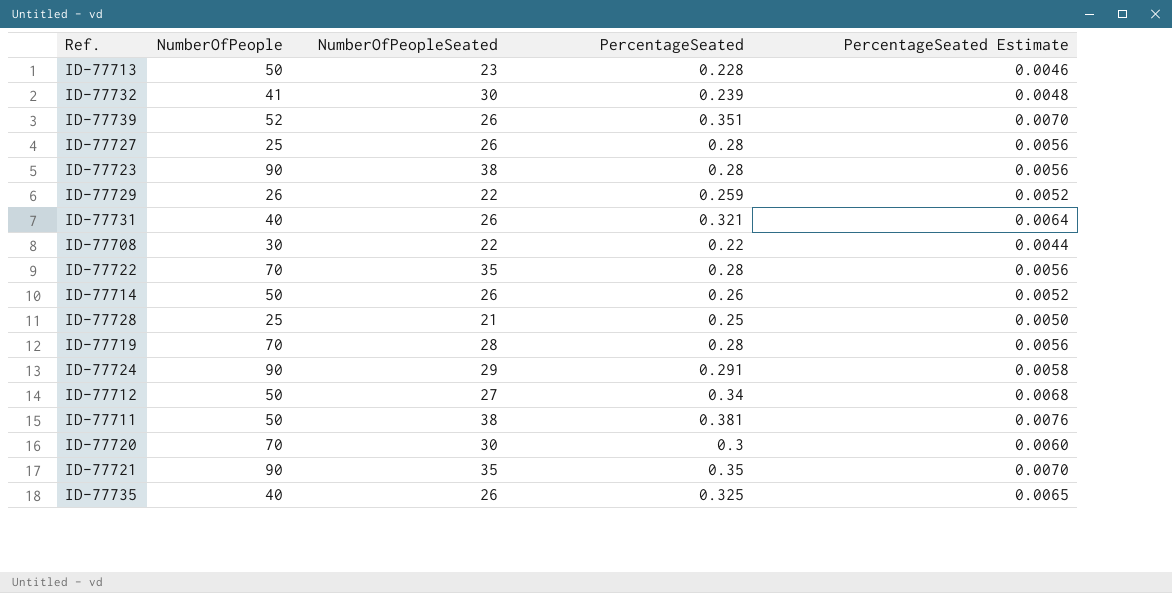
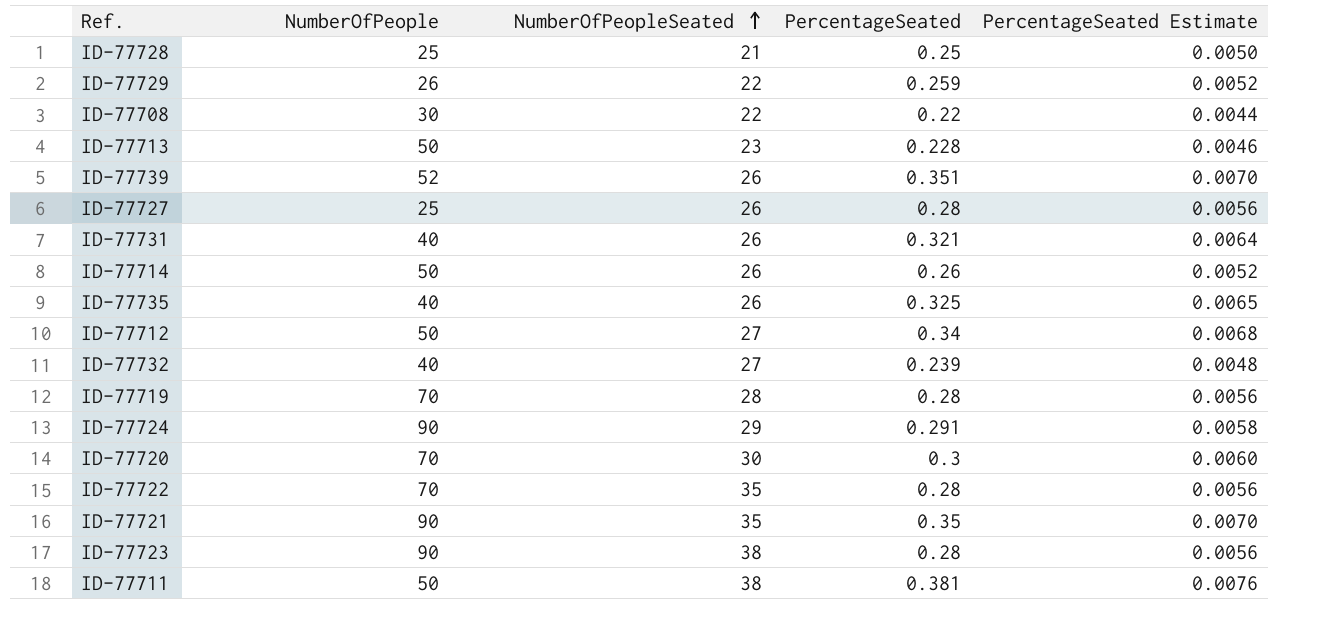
row order: none -> NumberOfPeopleSeated ascending
ID-77732 | NumberOfPeople: 41 -> 40
ID-77732 | NumberOfPeopleSeated: 30 -> 27

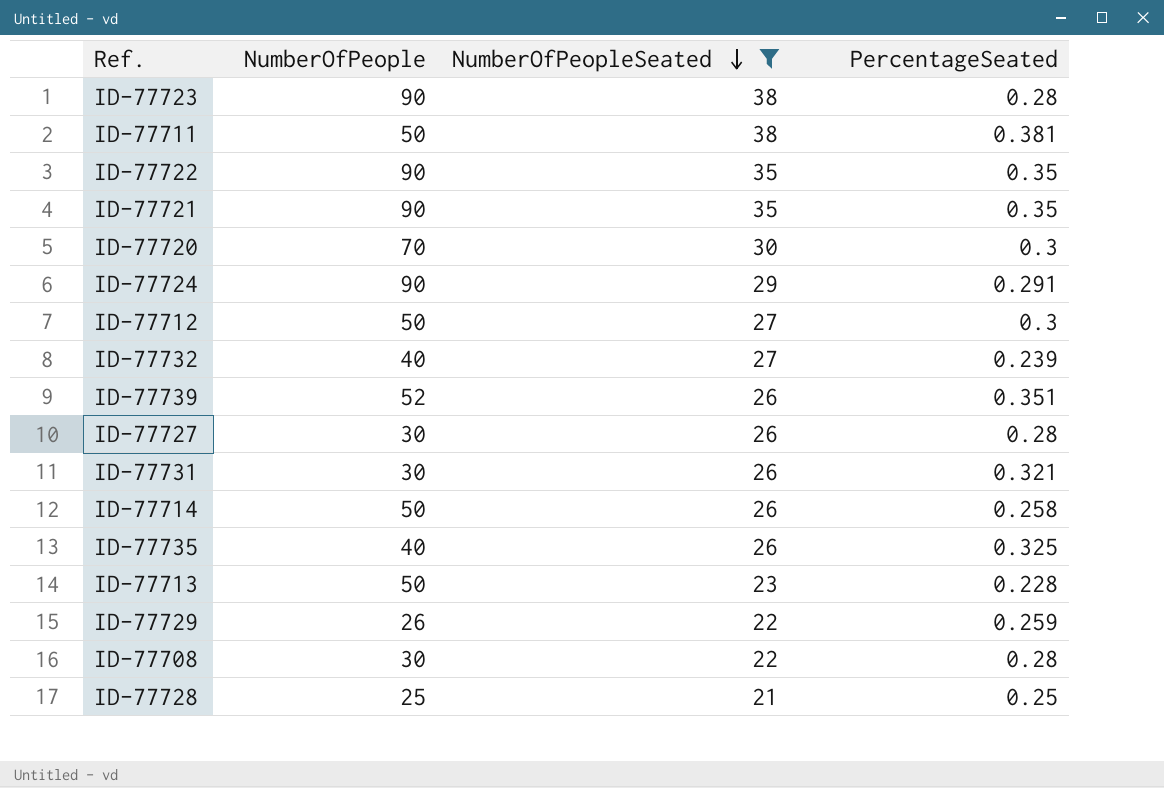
filter: none -> NumberOfPeopleSeated != 28
row order: NumberOfPeopleSeated ascending -> NumberOfPeopleSeated descending
column PercentageSeated Estimate | formula: [PercentageSeated] * 0.02 -> none
ID-77722 | NumberOfPeople: 70 -> 90
ID-77722 | PercentageSeated: 0.28 -> 0.35
ID-77712 | PercentageSeated: 0.34 -> 0.3
ID-77727 | NumberOfPeople: 25 -> 30
ID-77731 | NumberOfPeople: 40 -> 30
ID-77714 | PercentageSeated: 0.26 -> 0.258
ID-77708 | PercentageSeated: 0.22 -> 0.28

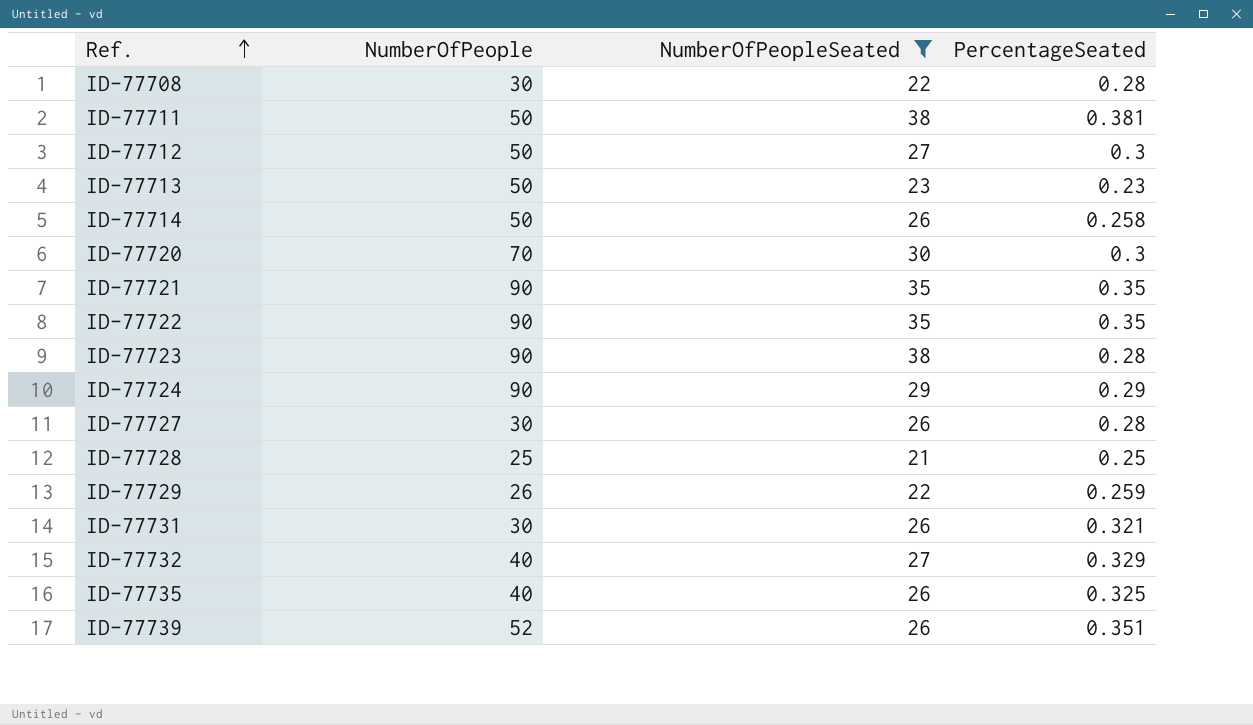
row order: NumberOfPeopleSeated descending -> Ref. ascending
ID-77713 | PercentageSeated: 0.228 -> 0.23
ID-77724 | PercentageSeated: 0.291 -> 0.29
ID-77732 | PercentageSeated: 0.239 -> 0.329

